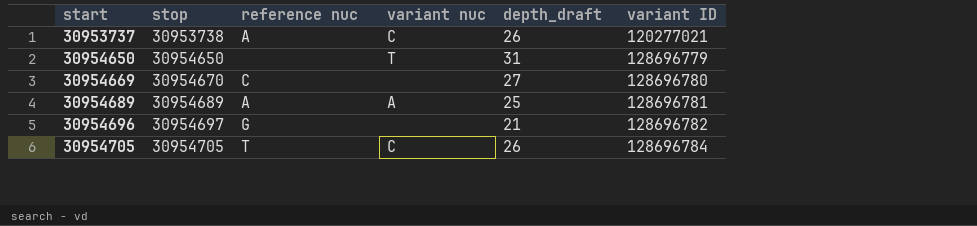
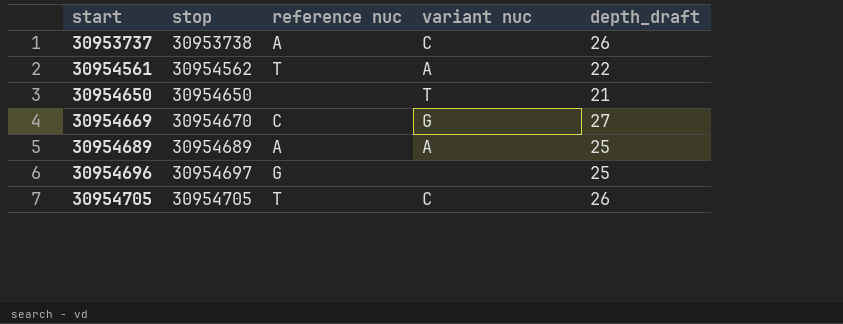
column variant ID | position: 6 -> none
row 30954561: none -> 30954562 | T | A | 22
30954650 | depth_draft: 31 -> 21
30954669 | variant nuc: none -> G
30954696 | depth_draft: 21 -> 25

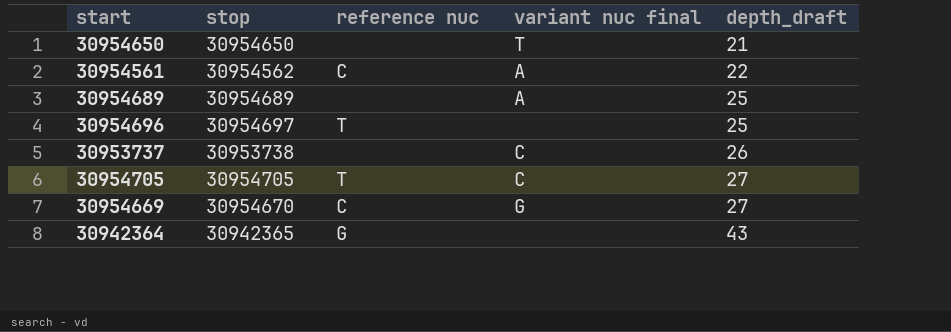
row order: start ascending -> depth_draft ascending
column name: variant nuc -> variant nuc final
30954561 | reference nuc: T -> C
30954689 | reference nuc: A -> none
30954696 | reference nuc: G -> T
30953737 | reference nuc: A -> none
30954705 | depth_draft: 26 -> 27
row 30942364: none -> 30942365 | G | none | 43

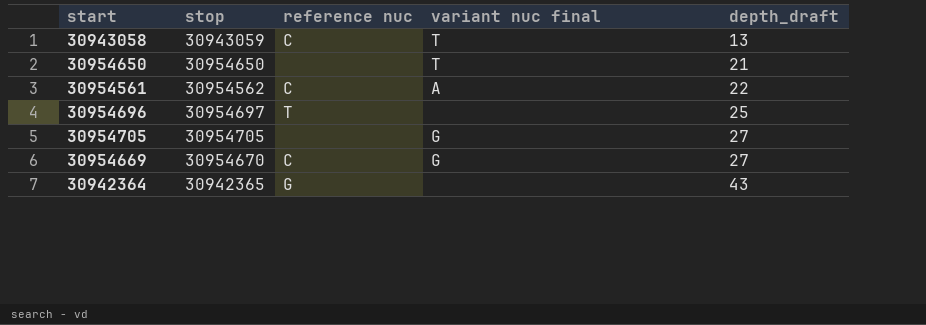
row 30954689: 30954689 | none | A | 25 -> none
row 30953737: 30953738 | none | C | 26 -> none
row 30943058: none -> 30943059 | C | T | 13
30954705 | reference nuc: T -> none
30954705 | variant nuc final: C -> G

